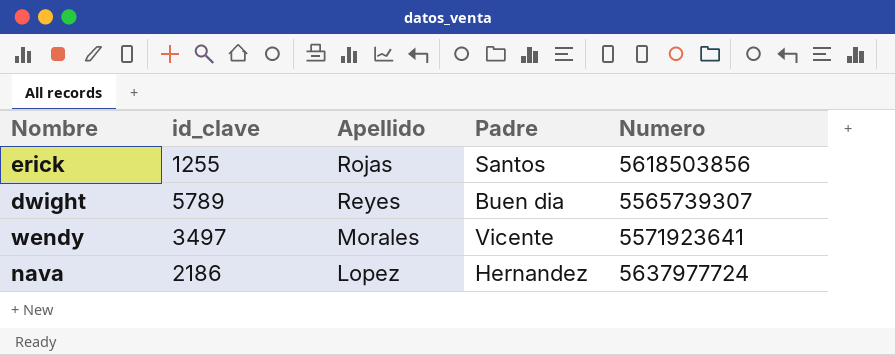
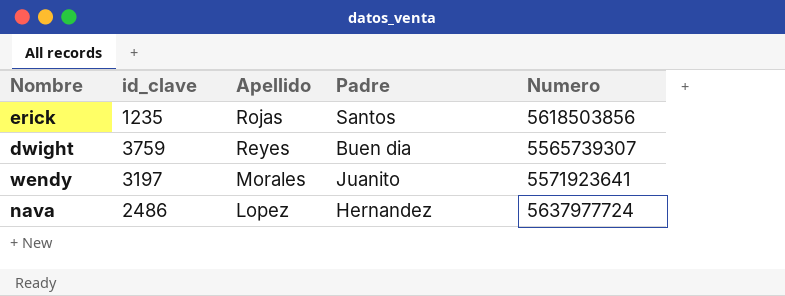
erick | id_clave: 1255 -> 1235
dwight | id_clave: 5789 -> 3759
wendy | id_clave: 3497 -> 3197
wendy | Padre: Vicente -> Juanito
nava | id_clave: 2186 -> 2486

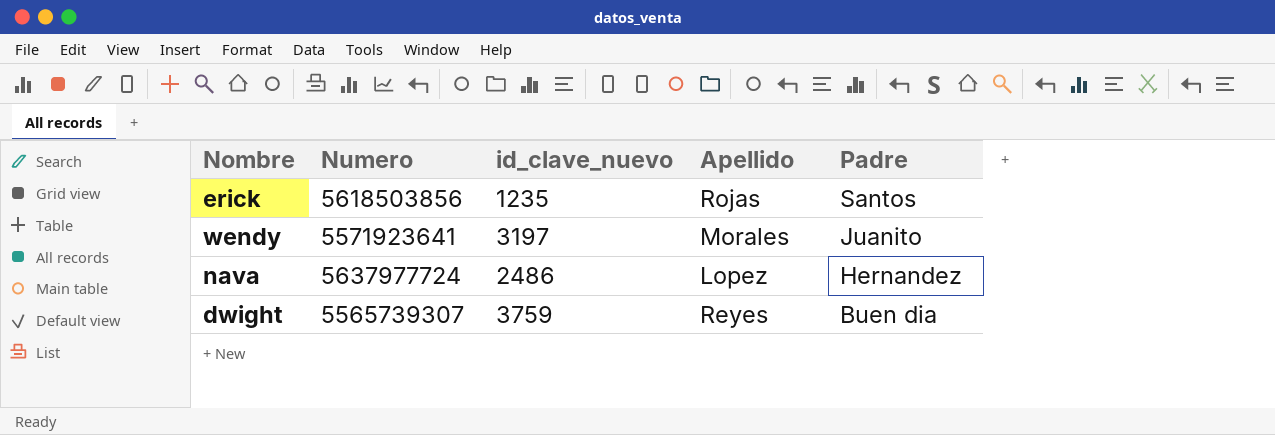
row order: Apellido descending -> Padre descending
column Numero | position: 5 -> 2
column name: id_clave -> id_clave_nuevo

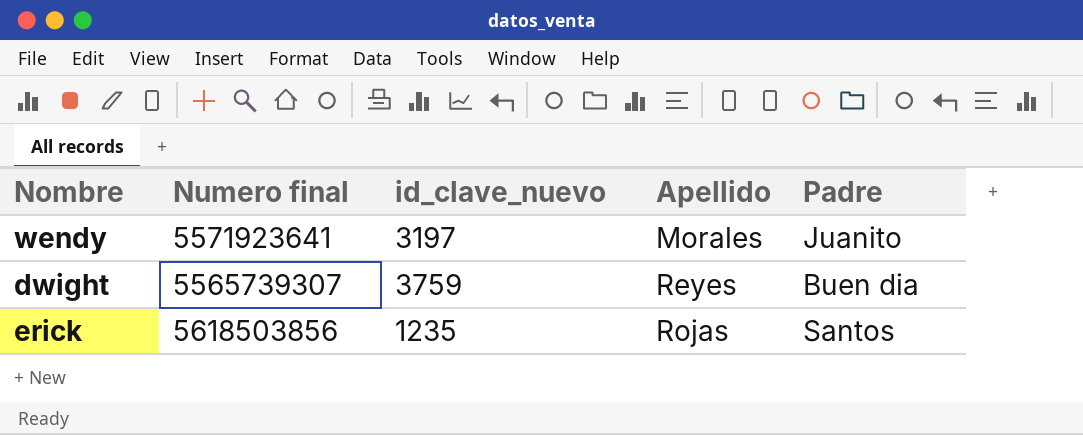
row order: Padre descending -> Apellido ascending
column name: Numero -> Numero final
row nava: 5637977724 | 2486 | Lopez | Hernandez -> none

